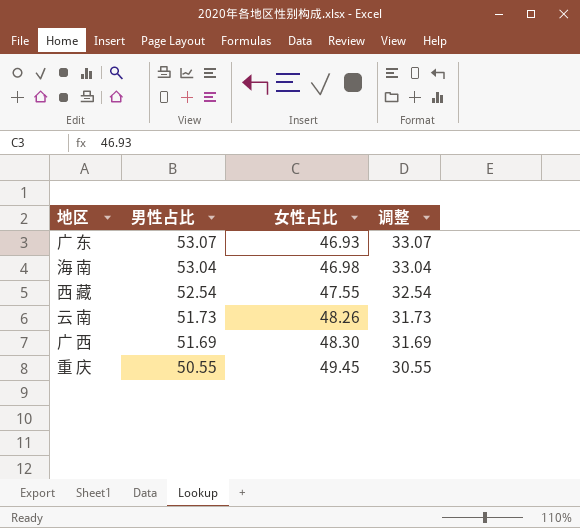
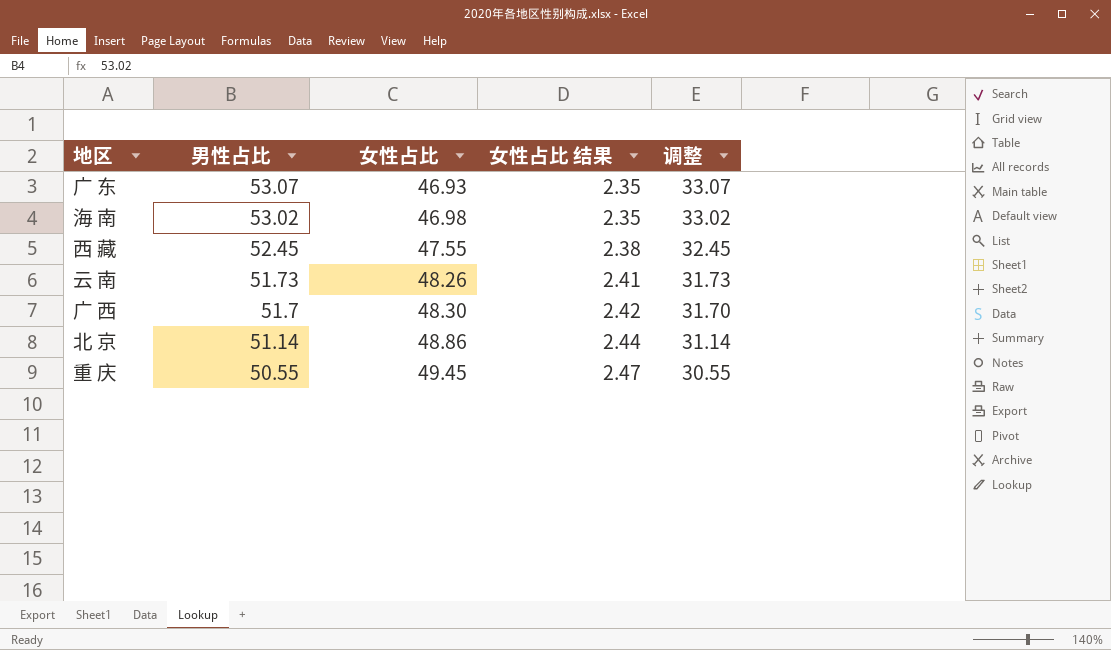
column 女性占比 结果 | formula: none -> [女性占比] * 0.05
海 南 | 男性占比: 53.04 -> 53.02
海 南 | 调整: 33.04 -> 33.02
西 藏 | 男性占比: 52.54 -> 52.45
西 藏 | 调整: 32.54 -> 32.45
广 西 | 男性占比: 51.69 -> 51.7
广 西 | 调整: 31.69 -> 31.70
row 北 京: none -> 51.14 | 48.86 | 2.44 | 31.14

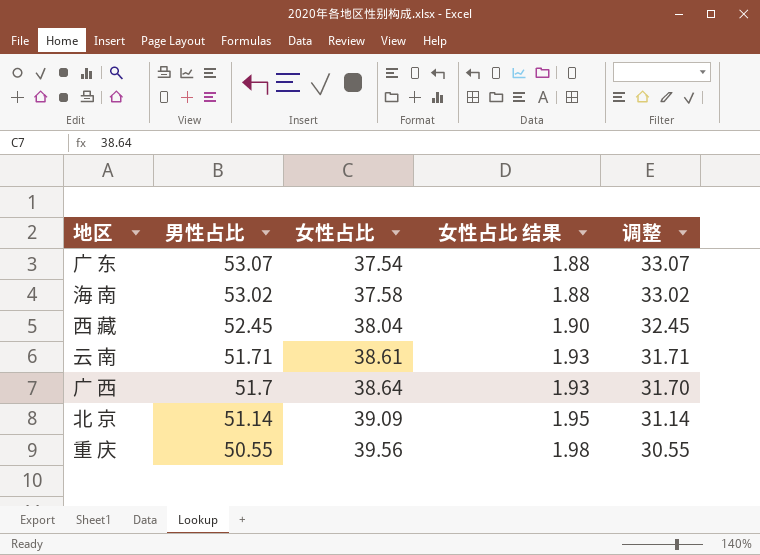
广 东 | 女性占比: 46.93 -> 37.54
广 东 | 女性占比 结果: 2.35 -> 1.88
海 南 | 女性占比: 46.98 -> 37.58
海 南 | 女性占比 结果: 2.35 -> 1.88
西 藏 | 女性占比: 47.55 -> 38.04
西 藏 | 女性占比 结果: 2.38 -> 1.90
云 南 | 男性占比: 51.73 -> 51.71
云 南 | 女性占比: 48.26 -> 38.61
云 南 | 女性占比 结果: 2.41 -> 1.93
云 南 | 调整: 31.73 -> 31.71
广 西 | 女性占比: 48.30 -> 38.64
广 西 | 女性占比 结果: 2.42 -> 1.93
北 京 | 女性占比: 48.86 -> 39.09
北 京 | 女性占比 结果: 2.44 -> 1.95
重 庆 | 女性占比: 49.45 -> 39.56
重 庆 | 女性占比 结果: 2.47 -> 1.98

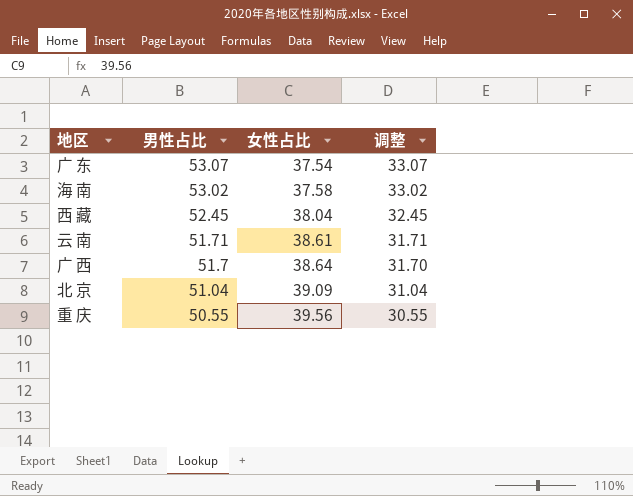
column 女性占比 结果 | formula: [女性占比] * 0.05 -> none
北 京 | 男性占比: 51.14 -> 51.04
北 京 | 调整: 31.14 -> 31.04

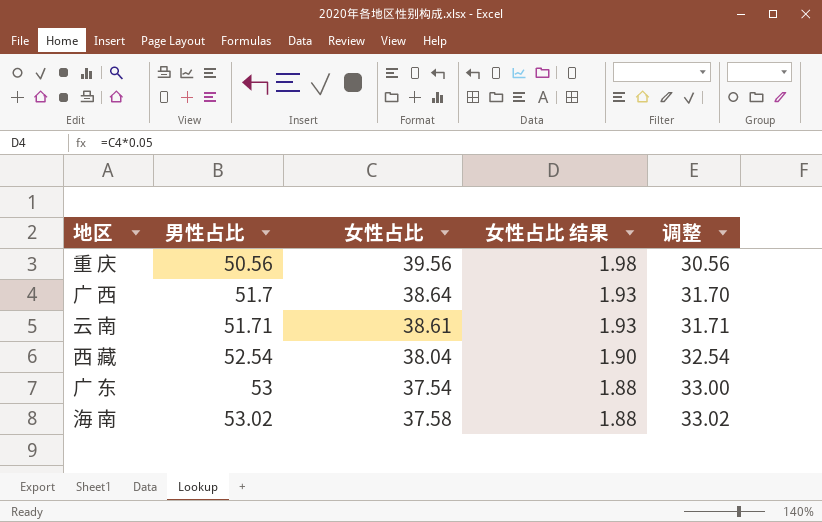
row order: 男性占比 descending -> 男性占比 ascending
column 女性占比 结果 | formula: none -> [女性占比] * 0.05
row 北 京: 51.04 | 39.09 | 31.04 -> none
重 庆 | 男性占比: 50.55 -> 50.56
重 庆 | 调整: 30.55 -> 30.56
西 藏 | 男性占比: 52.45 -> 52.54
西 藏 | 调整: 32.45 -> 32.54
广 东 | 男性占比: 53.07 -> 53
广 东 | 调整: 33.07 -> 33.00

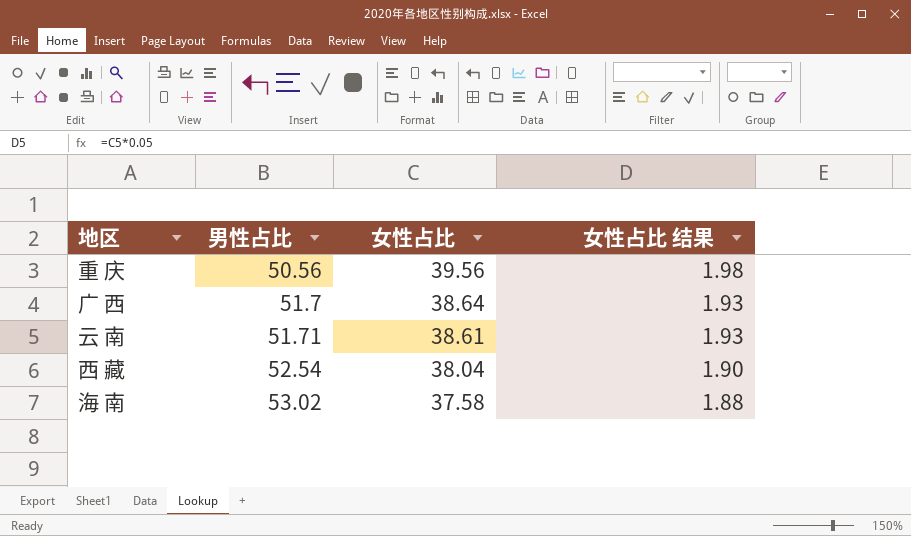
column 调整 | formula: [男性占比] - 20 -> none
row 广 东: 53 | 37.54 | 1.88 | 33.00 -> none

